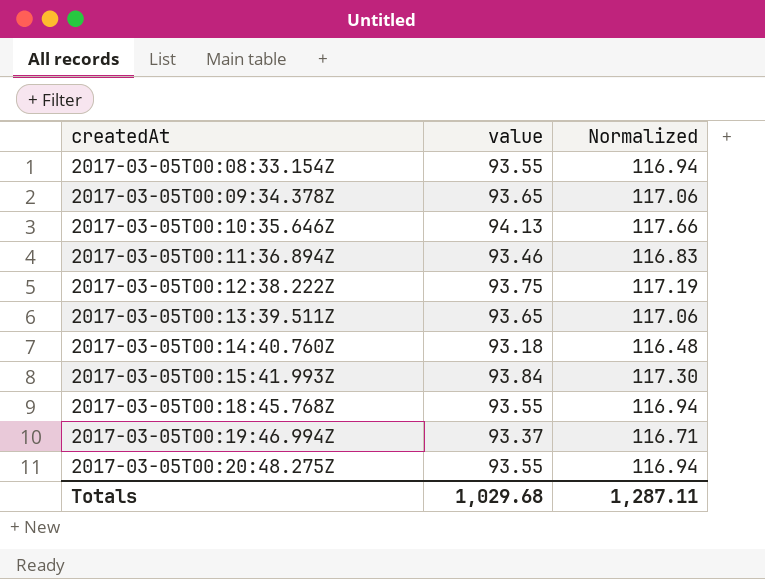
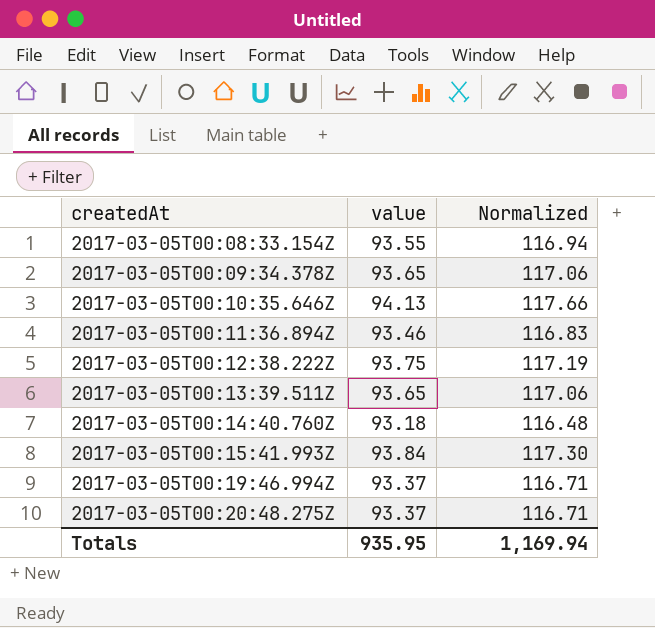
row 2017-03-05T00:18:45.768Z: 93.55 | 116.94 -> none
2017-03-05T00:20:48.275Z | value: 93.55 -> 93.37
2017-03-05T00:20:48.275Z | Normalized: 116.94 -> 116.71
Totals | value: 1,029.68 -> 935.95
Totals | Normalized: 1,287.11 -> 1,169.94

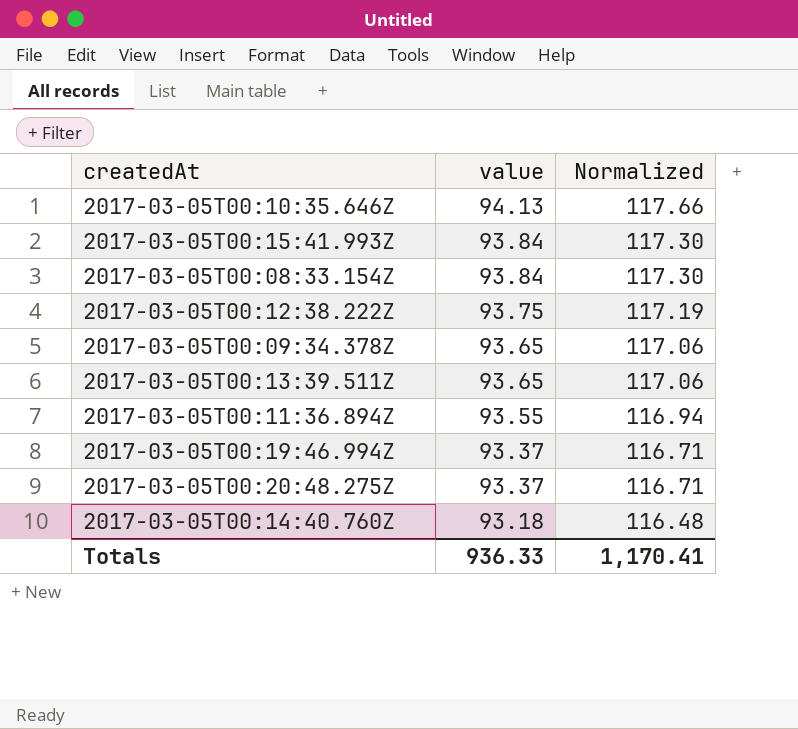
row order: createdAt ascending -> value descending
2017-03-05T00:08:33.154Z | value: 93.55 -> 93.84
2017-03-05T00:08:33.154Z | Normalized: 116.94 -> 117.30
2017-03-05T00:11:36.894Z | value: 93.46 -> 93.55
2017-03-05T00:11:36.894Z | Normalized: 116.83 -> 116.94
Totals | value: 935.95 -> 936.33
Totals | Normalized: 1,169.94 -> 1,170.41

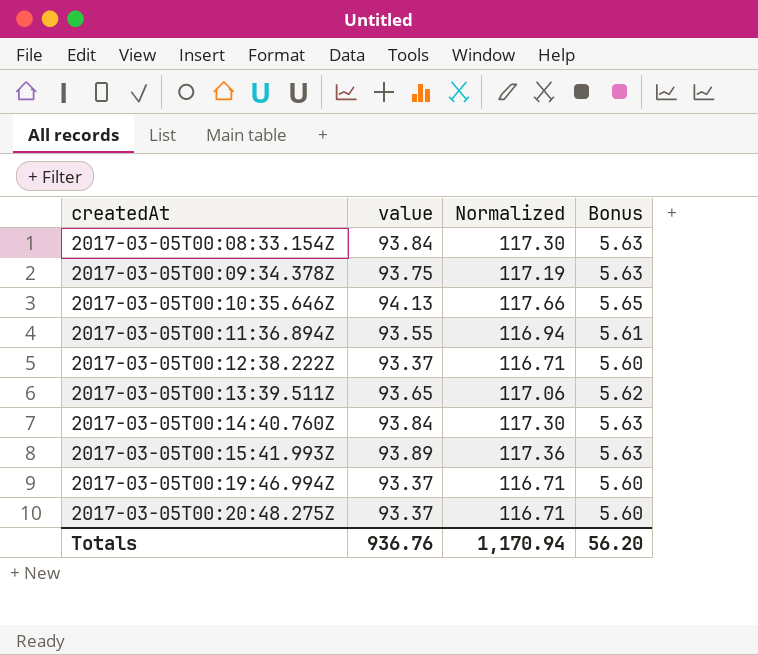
row order: value descending -> createdAt ascending
column Bonus | formula: none -> [value] * 0.06
2017-03-05T00:09:34.378Z | value: 93.65 -> 93.75
2017-03-05T00:09:34.378Z | Normalized: 117.06 -> 117.19
2017-03-05T00:12:38.222Z | value: 93.75 -> 93.37
2017-03-05T00:12:38.222Z | Normalized: 117.19 -> 116.71
2017-03-05T00:14:40.760Z | value: 93.18 -> 93.84
2017-03-05T00:14:40.760Z | Normalized: 116.48 -> 117.30
2017-03-05T00:15:41.993Z | value: 93.84 -> 93.89
2017-03-05T00:15:41.993Z | Normalized: 117.30 -> 117.36
Totals | value: 936.33 -> 936.76
Totals | Normalized: 1,170.41 -> 1,170.94

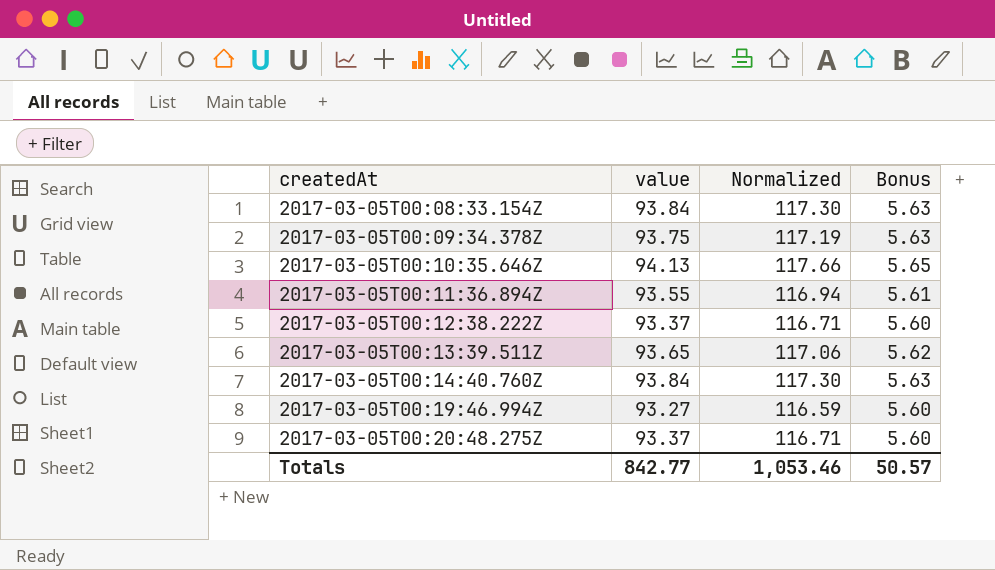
row 2017-03-05T00:15:41.993Z: 93.89 | 117.36 | 5.63 -> none
2017-03-05T00:19:46.994Z | value: 93.37 -> 93.27
2017-03-05T00:19:46.994Z | Normalized: 116.71 -> 116.59
Totals | value: 936.76 -> 842.77
Totals | Normalized: 1,170.94 -> 1,053.46
Totals | Bonus: 56.20 -> 50.57

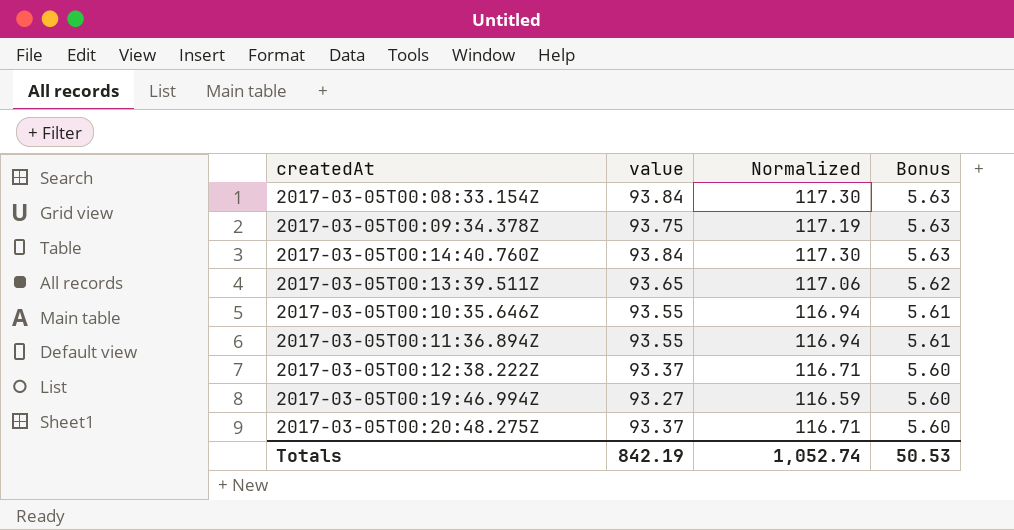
row order: createdAt ascending -> Bonus descending
2017-03-05T00:10:35.646Z | value: 94.13 -> 93.55
2017-03-05T00:10:35.646Z | Normalized: 117.66 -> 116.94
2017-03-05T00:10:35.646Z | Bonus: 5.65 -> 5.61
Totals | value: 842.77 -> 842.19
Totals | Normalized: 1,053.46 -> 1,052.74
Totals | Bonus: 50.57 -> 50.53

